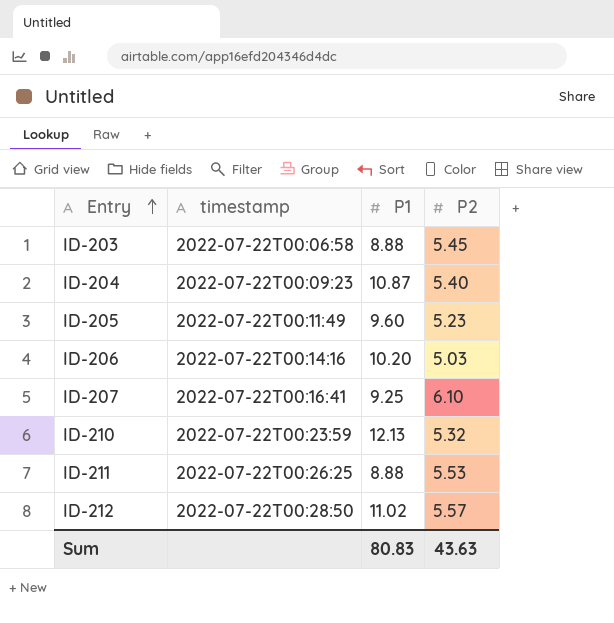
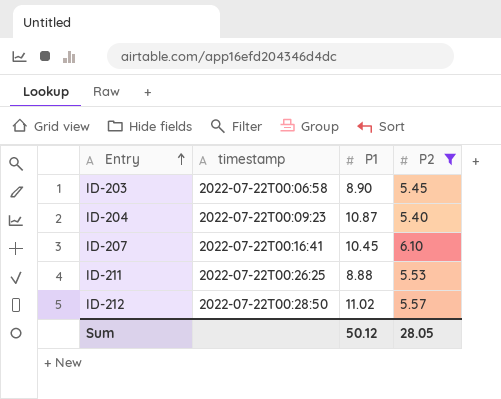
filter: none -> P2 >= 5.40
ID-203 | P1: 8.88 -> 8.90
ID-207 | P1: 9.25 -> 10.45
Sum | P1: 80.83 -> 50.12
Sum | P2: 43.63 -> 28.05

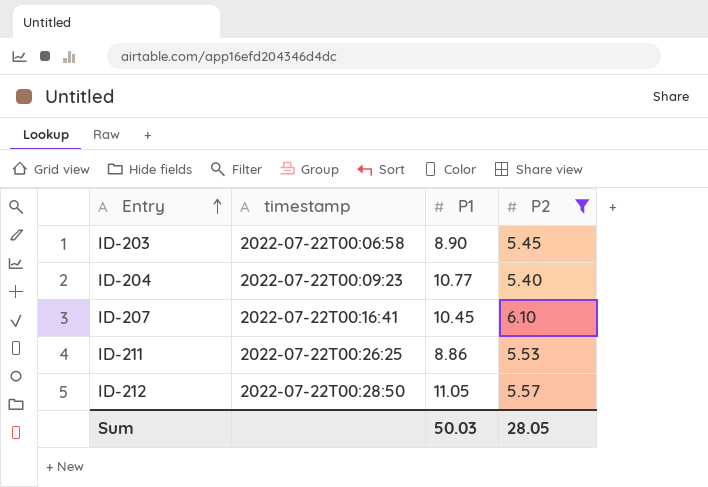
ID-204 | P1: 10.87 -> 10.77
ID-211 | P1: 8.88 -> 8.86
ID-212 | P1: 11.02 -> 11.05
Sum | P1: 50.12 -> 50.03

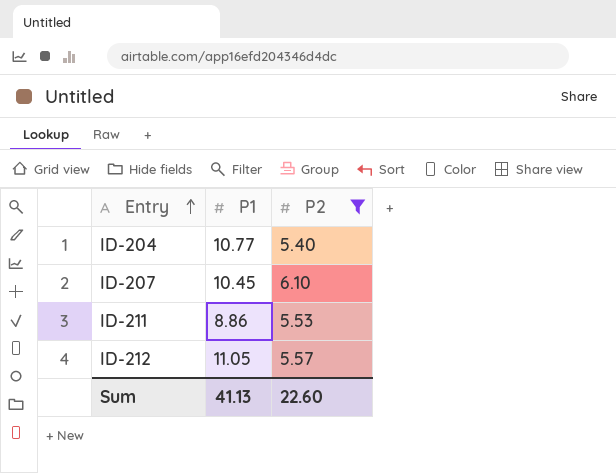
column timestamp | position: 2 -> none
row ID-203: 2022-07-22T00:06:58 | 8.90 | 5.45 -> none
Sum | P1: 50.03 -> 41.13
Sum | P2: 28.05 -> 22.60

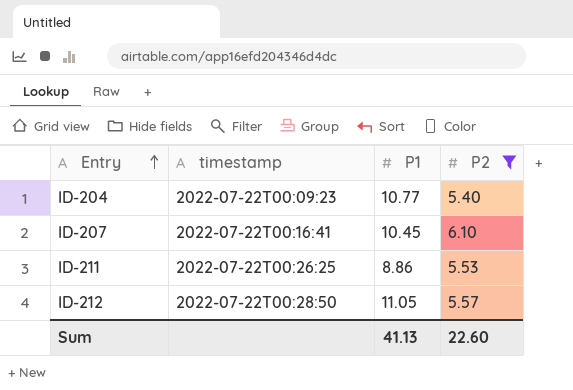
column timestamp | position: none -> 2

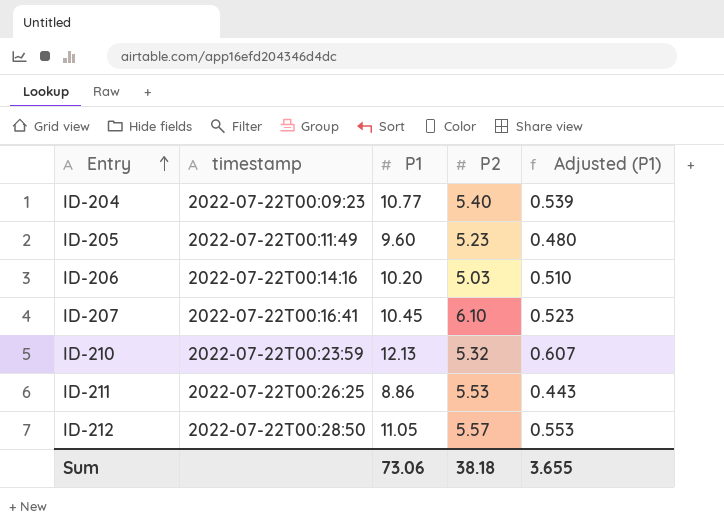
filter: P2 >= 5.40 -> none
column Adjusted (P1) | formula: none -> [P1] * 0.05
Sum | P1: 41.13 -> 73.06
Sum | P2: 22.60 -> 38.18

